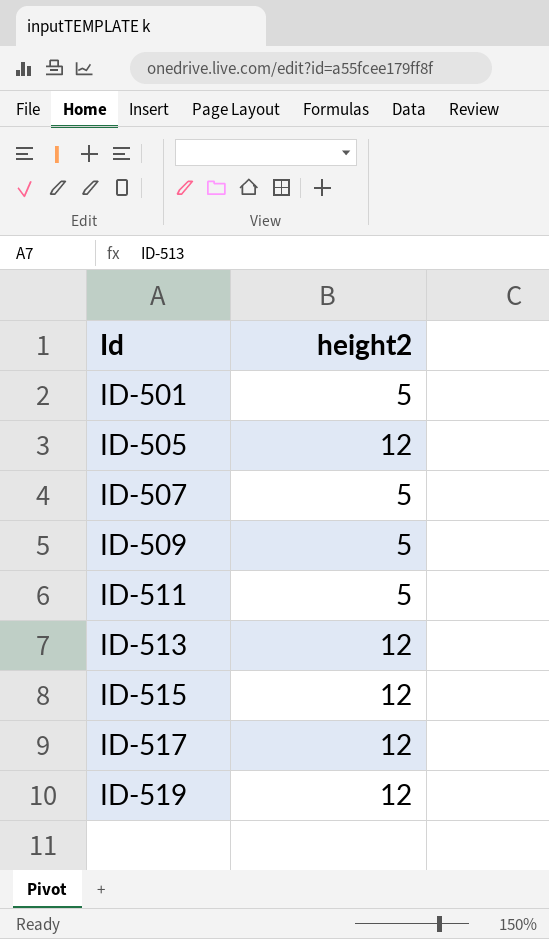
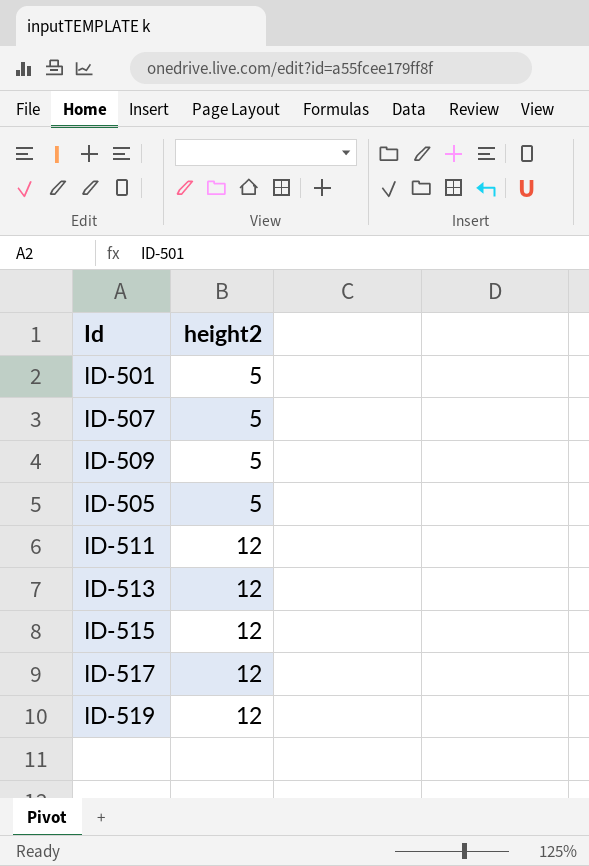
row order: Id ascending -> height2 ascending
ID-505 | height2: 12 -> 5
ID-511 | height2: 5 -> 12

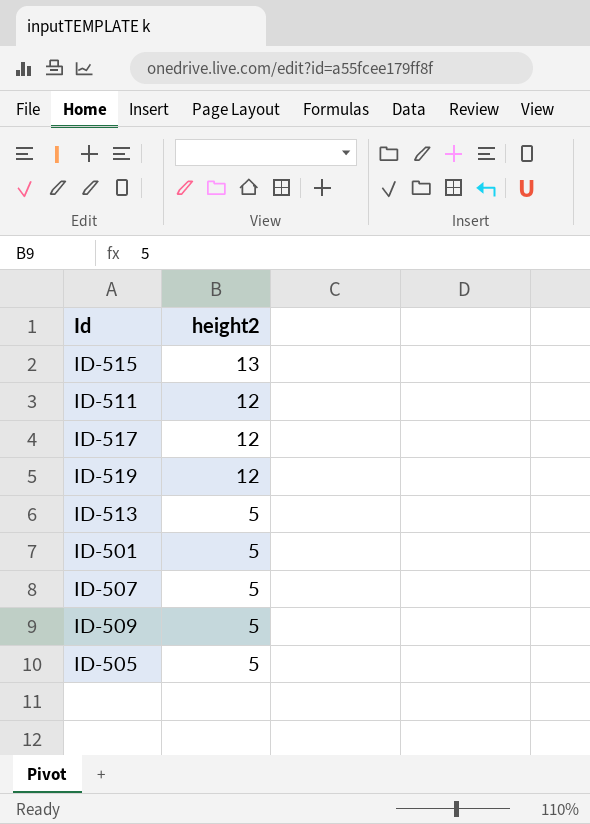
row order: height2 ascending -> height2 descending
ID-515 | height2: 12 -> 13
ID-513 | height2: 12 -> 5

